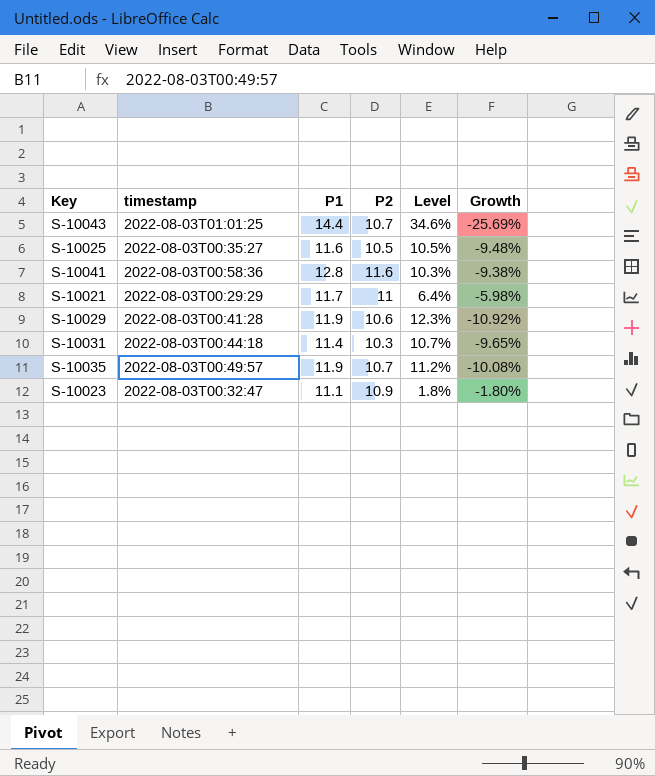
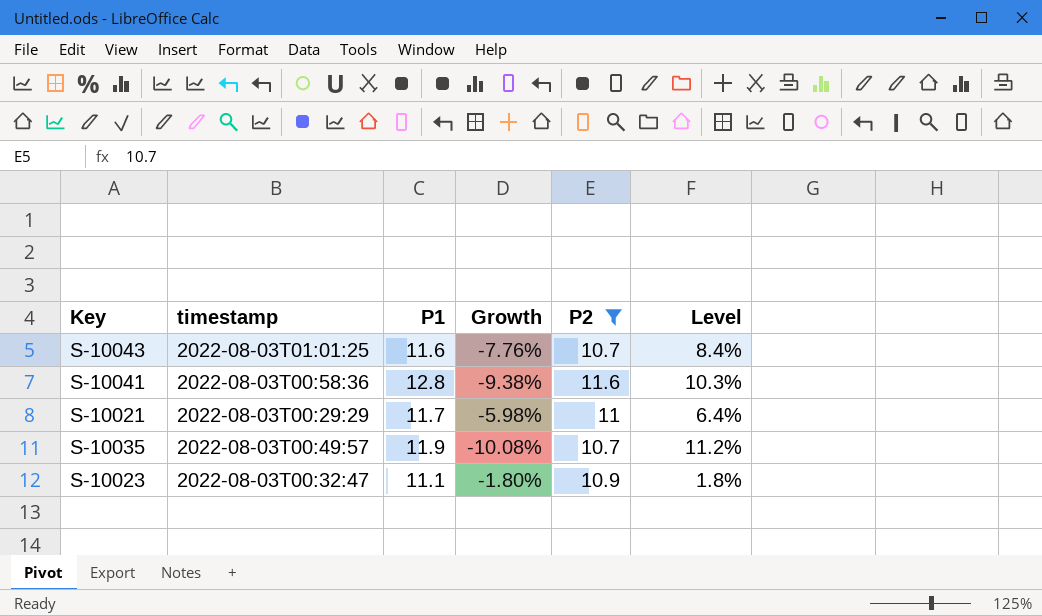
filter: none -> P2 >= 10.7
column Growth | position: 6 -> 4
S-10043 | P1: 14.4 -> 11.6
S-10043 | Growth: -25.69% -> -7.76%
S-10043 | Level: 34.6% -> 8.4%

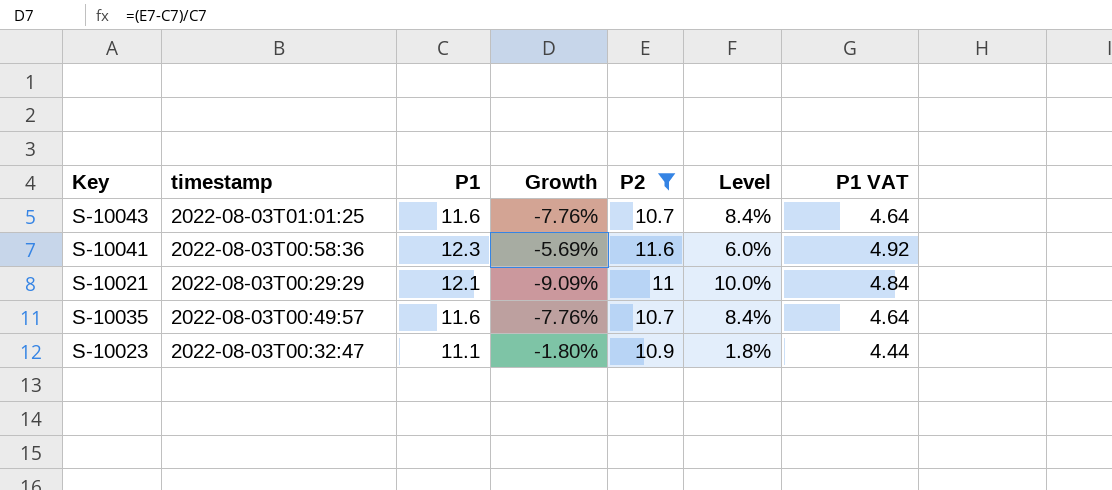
column P1 VAT | formula: none -> [P1] * 0.4
S-10041 | P1: 12.8 -> 12.3
S-10041 | Growth: -9.38% -> -5.69%
S-10041 | Level: 10.3% -> 6.0%
S-10021 | P1: 11.7 -> 12.1
S-10021 | Growth: -5.98% -> -9.09%
S-10021 | Level: 6.4% -> 10.0%
S-10035 | P1: 11.9 -> 11.6
S-10035 | Growth: -10.08% -> -7.76%
S-10035 | Level: 11.2% -> 8.4%

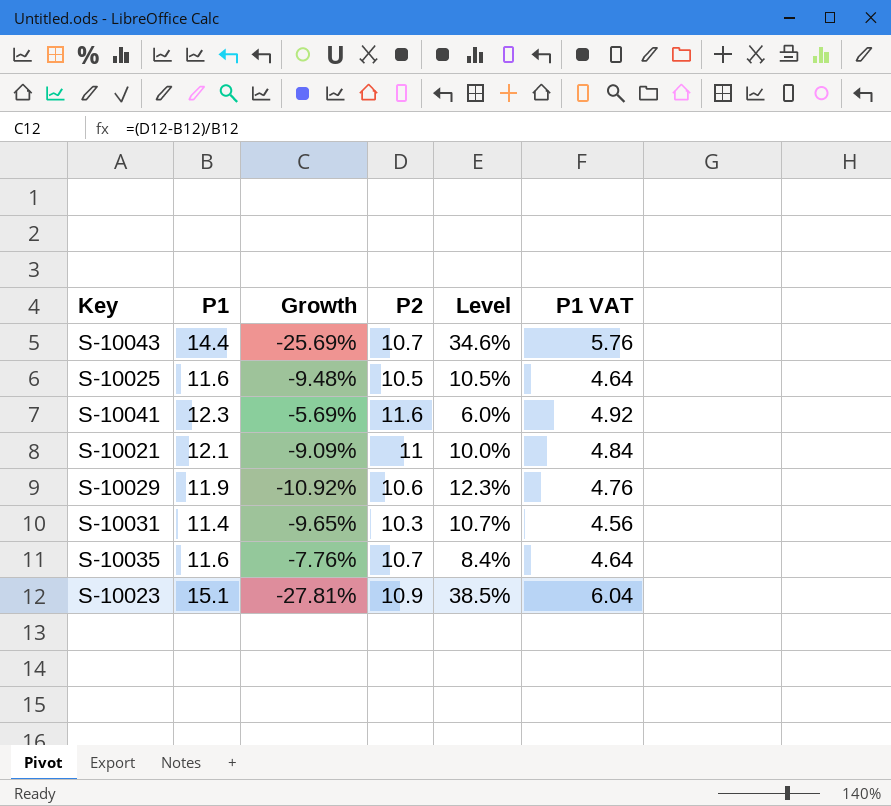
filter: P2 >= 10.7 -> none
column timestamp | position: 2 -> none
S-10043 | P1: 11.6 -> 14.4
S-10043 | Growth: -7.76% -> -25.69%
S-10043 | Level: 8.4% -> 34.6%
S-10043 | P1 VAT: 4.64 -> 5.76
S-10023 | P1: 11.1 -> 15.1
S-10023 | Growth: -1.80% -> -27.81%
S-10023 | Level: 1.8% -> 38.5%
S-10023 | P1 VAT: 4.44 -> 6.04

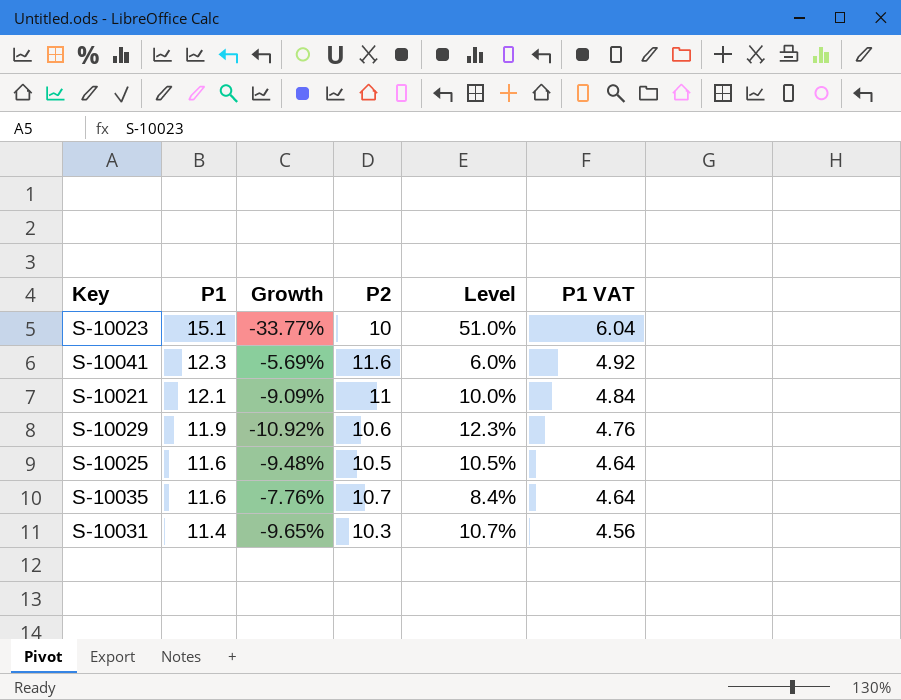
row order: none -> P1 descending
row S-10043: 14.4 | -25.69% | 10.7 | 34.6% | 5.76 -> none
S-10023 | Growth: -27.81% -> -33.77%
S-10023 | P2: 10.9 -> 10
S-10023 | Level: 38.5% -> 51.0%

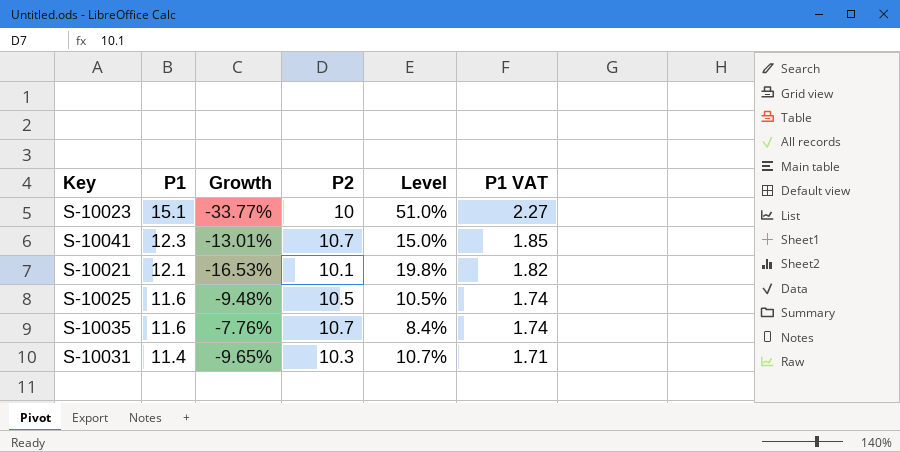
column P1 VAT | formula: [P1] * 0.4 -> [P1] * 0.15
row S-10029: 11.9 | -10.92% | 10.6 | 12.3% | 4.76 -> none
S-10041 | Growth: -5.69% -> -13.01%
S-10041 | P2: 11.6 -> 10.7
S-10041 | Level: 6.0% -> 15.0%
S-10021 | Growth: -9.09% -> -16.53%
S-10021 | P2: 11 -> 10.1
S-10021 | Level: 10.0% -> 19.8%

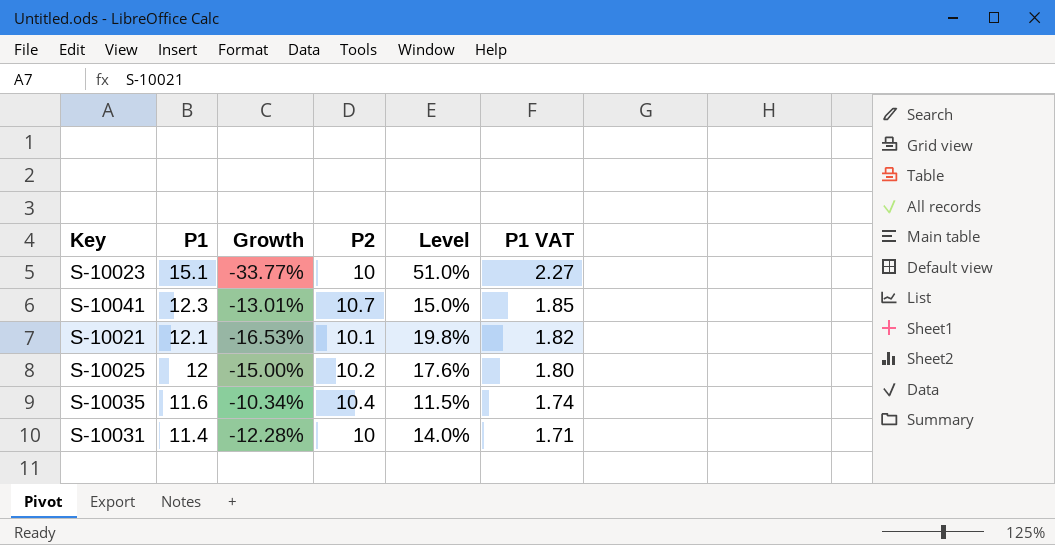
S-10025 | P1: 11.6 -> 12
S-10025 | Growth: -9.48% -> -15.00%
S-10025 | P2: 10.5 -> 10.2
S-10025 | Level: 10.5% -> 17.6%
S-10025 | P1 VAT: 1.74 -> 1.80
S-10035 | Growth: -7.76% -> -10.34%
S-10035 | P2: 10.7 -> 10.4
S-10035 | Level: 8.4% -> 11.5%
S-10031 | Growth: -9.65% -> -12.28%
S-10031 | P2: 10.3 -> 10
S-10031 | Level: 10.7% -> 14.0%

